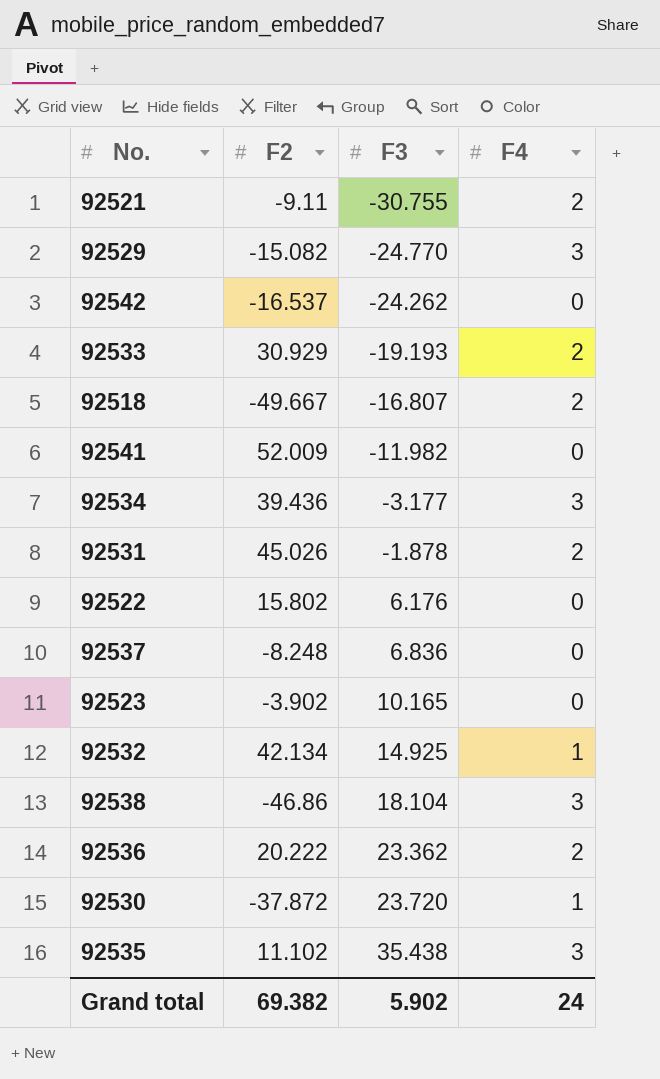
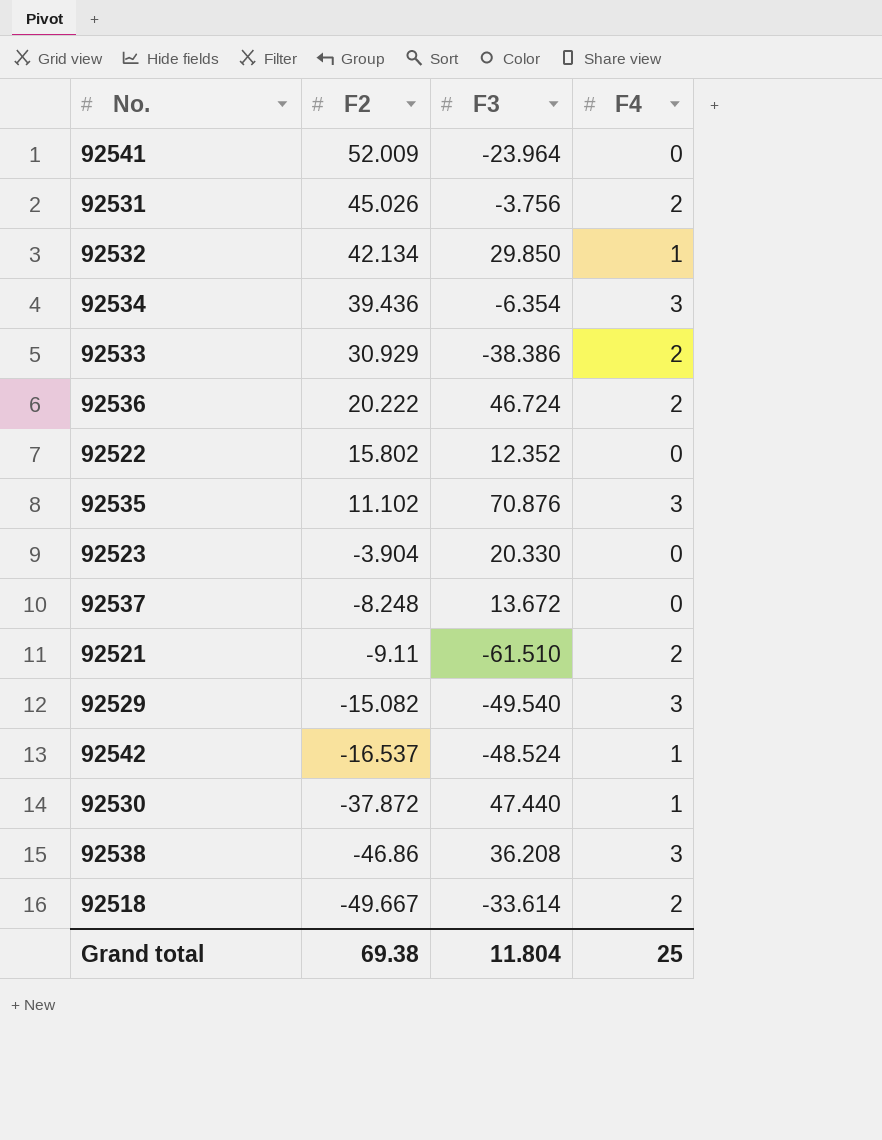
row order: F3 ascending -> F2 descending
92541 | F3: -11.982 -> -23.964
92531 | F3: -1.878 -> -3.756
92532 | F3: 14.925 -> 29.850
92534 | F3: -3.177 -> -6.354
92533 | F3: -19.193 -> -38.386
92536 | F3: 23.362 -> 46.724
92522 | F3: 6.176 -> 12.352
92535 | F3: 35.438 -> 70.876
92523 | F2: -3.902 -> -3.904
92523 | F3: 10.165 -> 20.330
92537 | F3: 6.836 -> 13.672
92521 | F3: -30.755 -> -61.510
92529 | F3: -24.770 -> -49.540
92542 | F3: -24.262 -> -48.524
92542 | F4: 0 -> 1
92530 | F3: 23.720 -> 47.440
92538 | F3: 18.104 -> 36.208
92518 | F3: -16.807 -> -33.614
Grand total | F2: 69.382 -> 69.38
Grand total | F3: 5.902 -> 11.804
Grand total | F4: 24 -> 25

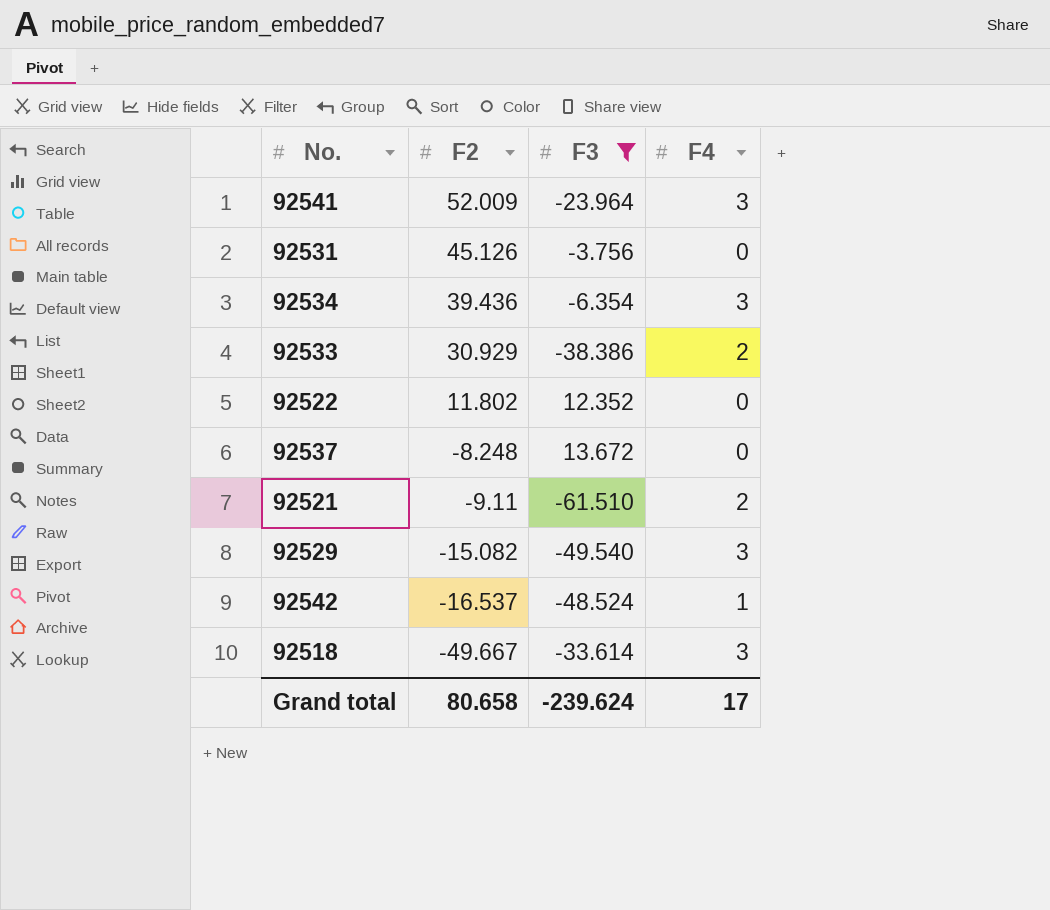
filter: none -> F3 <= 13.672
92541 | F4: 0 -> 3
92531 | F2: 45.026 -> 45.126
92531 | F4: 2 -> 0
92522 | F2: 15.802 -> 11.802
92518 | F4: 2 -> 3
Grand total | F2: 69.38 -> 80.658
Grand total | F3: 11.804 -> -239.624
Grand total | F4: 25 -> 17

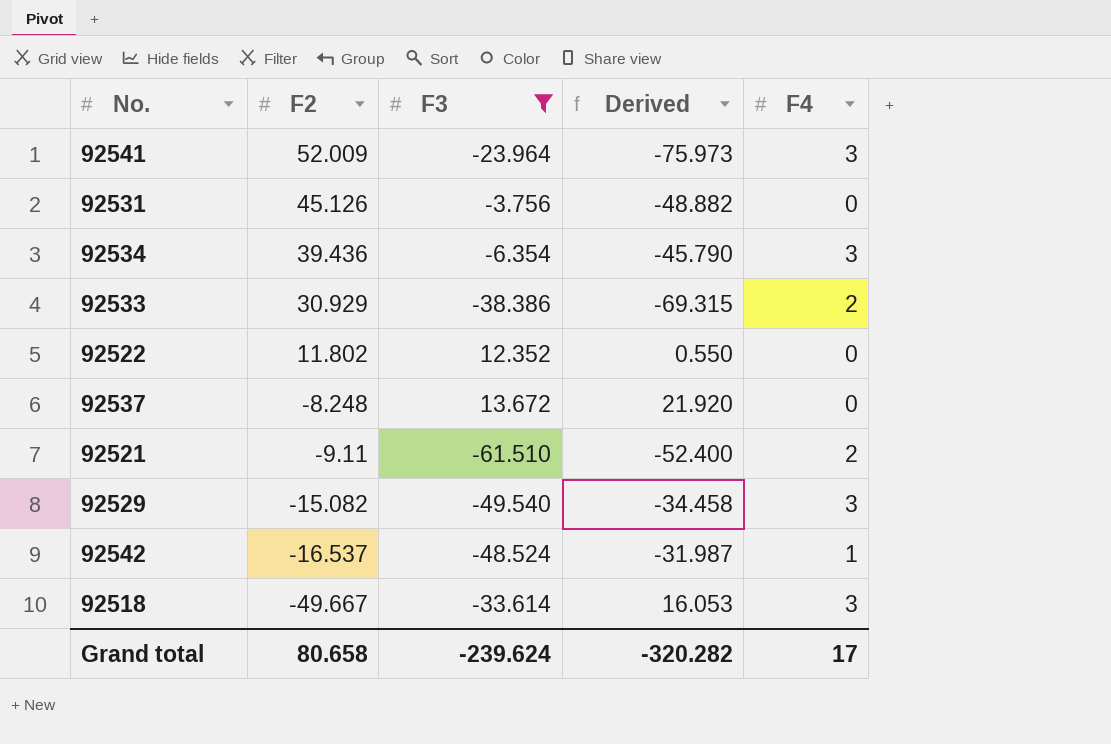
column Derived | formula: none -> [F3] - [F2]

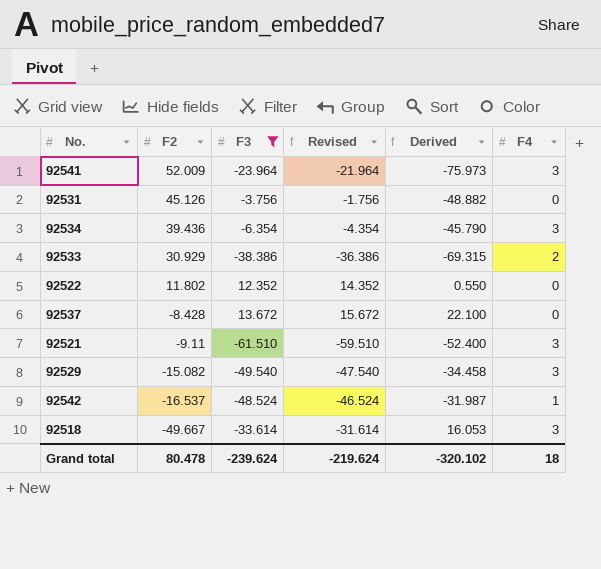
column Revised | formula: none -> [F3] + 2
92537 | F2: -8.248 -> -8.428
92537 | Derived: 21.920 -> 22.100
92521 | F4: 2 -> 3
Grand total | F2: 80.658 -> 80.478
Grand total | Derived: -320.282 -> -320.102
Grand total | F4: 17 -> 18

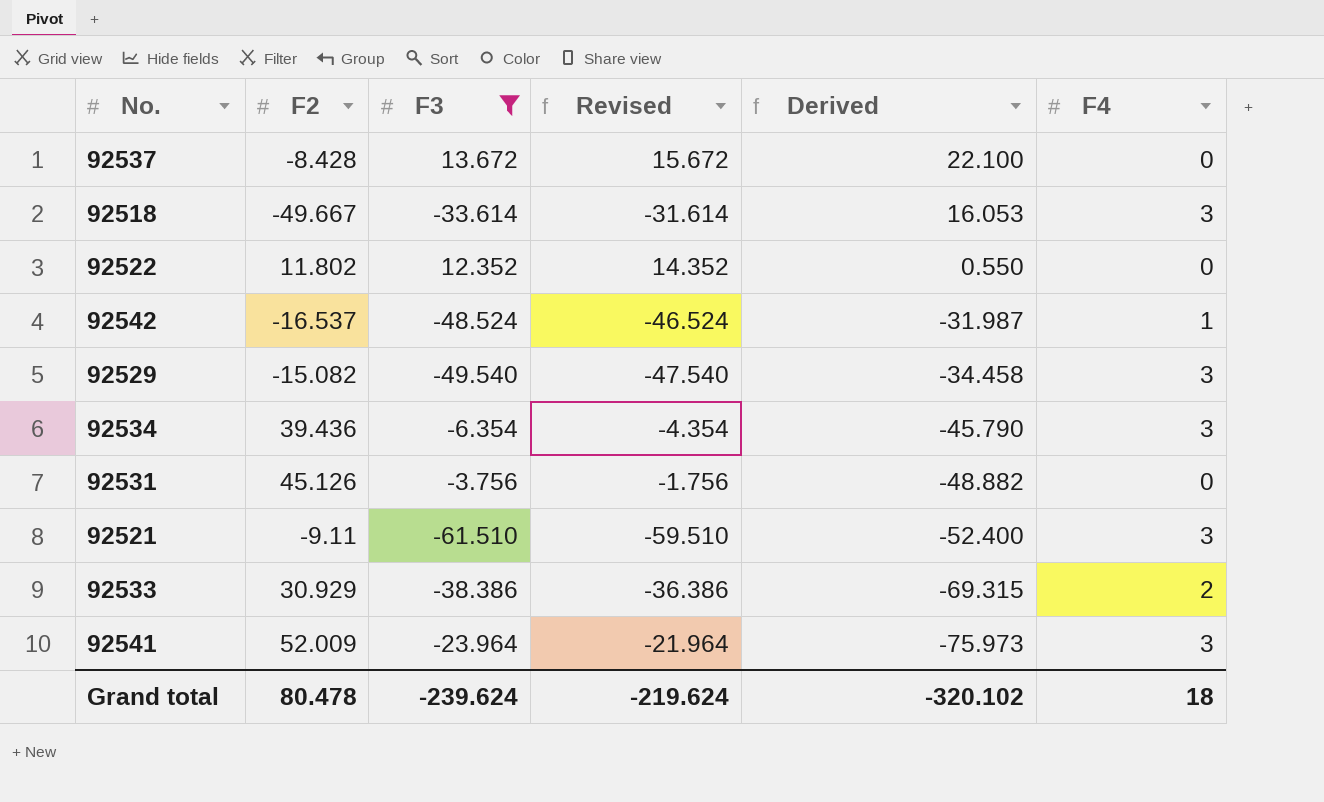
row order: F2 descending -> Derived descending

